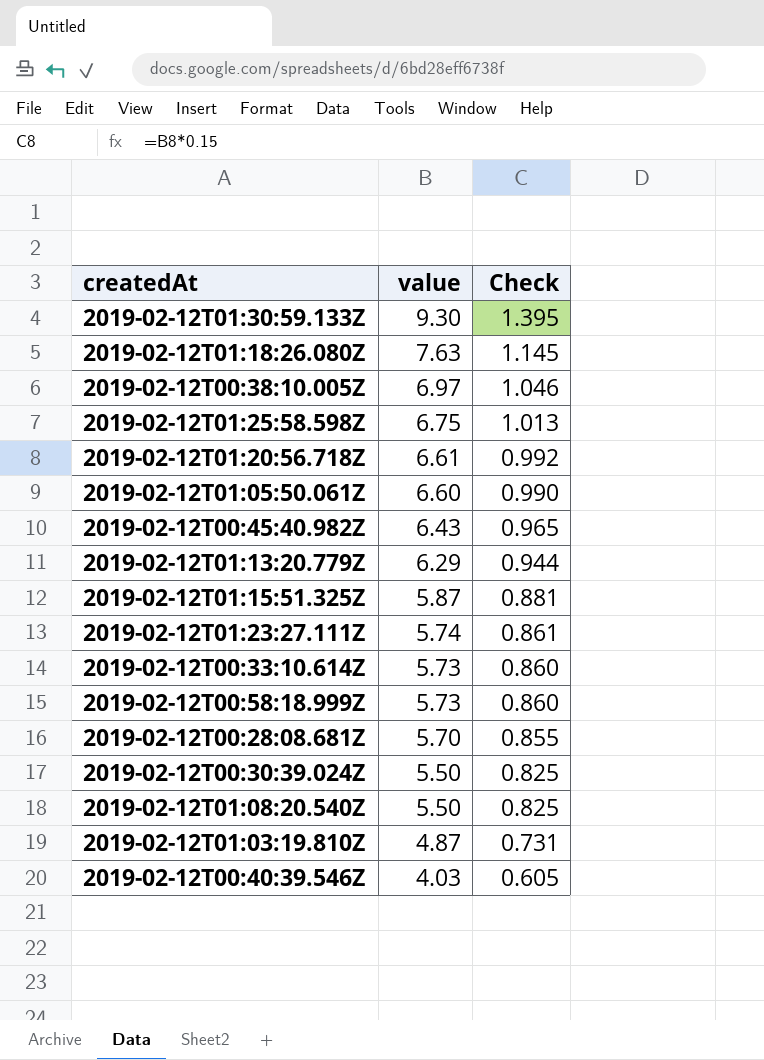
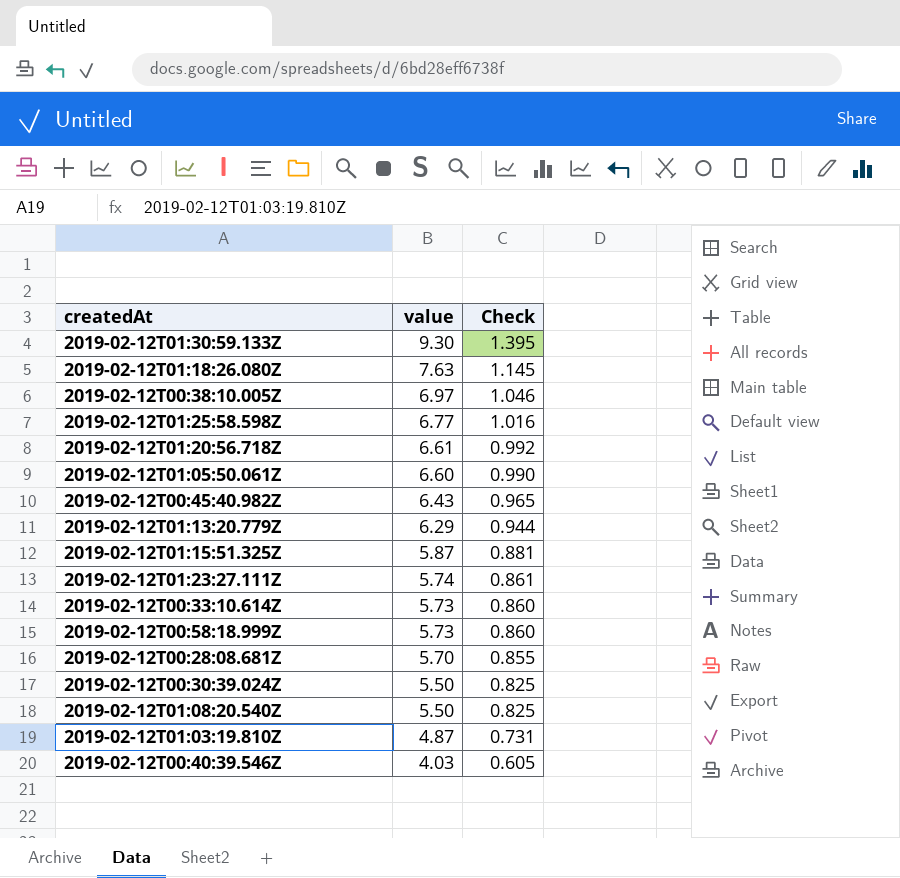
2019-02-12T01:25:58.598Z | value: 6.75 -> 6.77
2019-02-12T01:25:58.598Z | Check: 1.013 -> 1.016

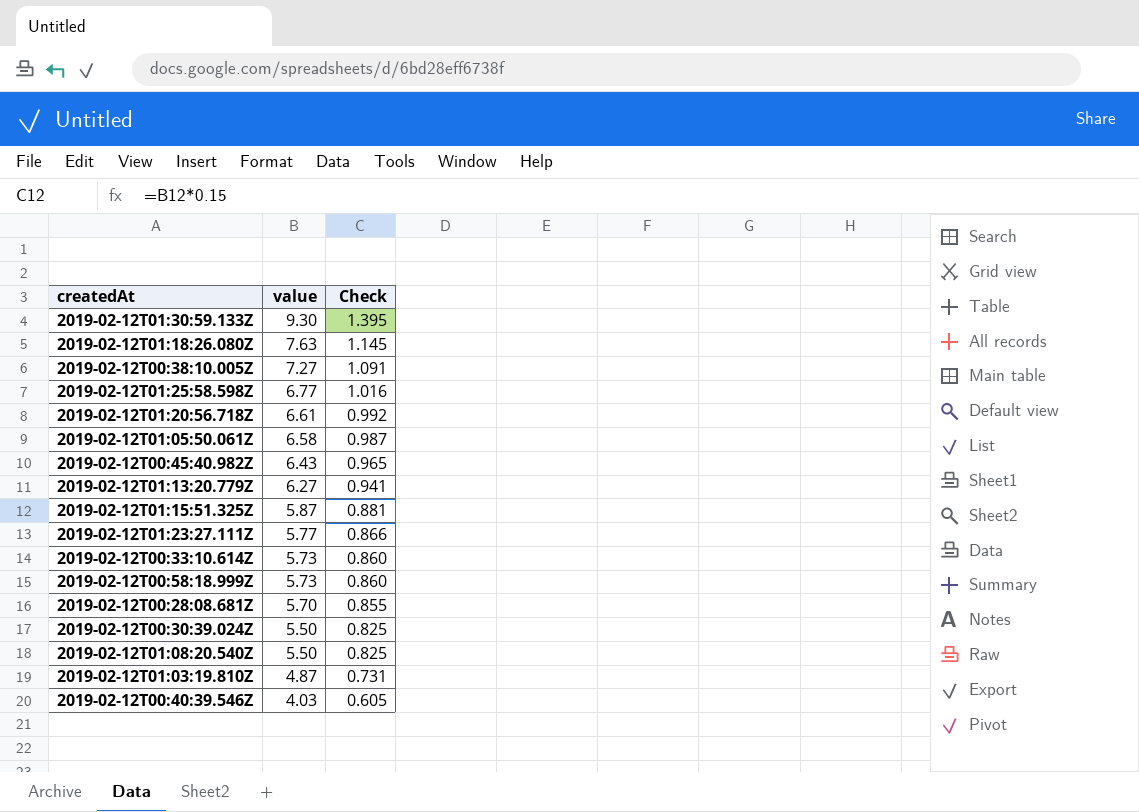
2019-02-12T00:38:10.005Z | value: 6.97 -> 7.27
2019-02-12T00:38:10.005Z | Check: 1.046 -> 1.091
2019-02-12T01:05:50.061Z | value: 6.60 -> 6.58
2019-02-12T01:05:50.061Z | Check: 0.990 -> 0.987
2019-02-12T01:13:20.779Z | value: 6.29 -> 6.27
2019-02-12T01:13:20.779Z | Check: 0.944 -> 0.941
2019-02-12T01:23:27.111Z | value: 5.74 -> 5.77
2019-02-12T01:23:27.111Z | Check: 0.861 -> 0.866

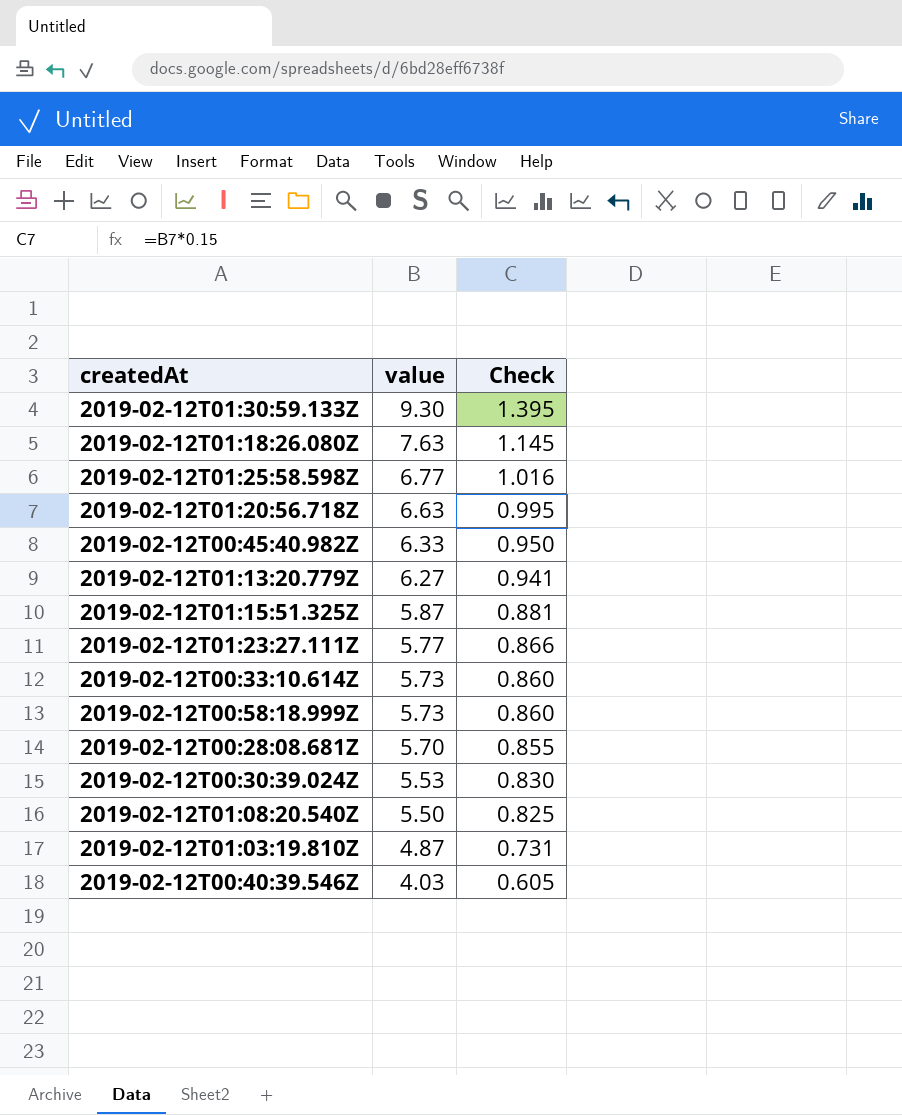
row 2019-02-12T00:38:10.005Z: 7.27 | 1.091 -> none
row 2019-02-12T01:05:50.061Z: 6.58 | 0.987 -> none
2019-02-12T01:20:56.718Z | value: 6.61 -> 6.63
2019-02-12T01:20:56.718Z | Check: 0.992 -> 0.995
2019-02-12T00:45:40.982Z | value: 6.43 -> 6.33
2019-02-12T00:45:40.982Z | Check: 0.965 -> 0.950
2019-02-12T00:30:39.024Z | value: 5.50 -> 5.53
2019-02-12T00:30:39.024Z | Check: 0.825 -> 0.830

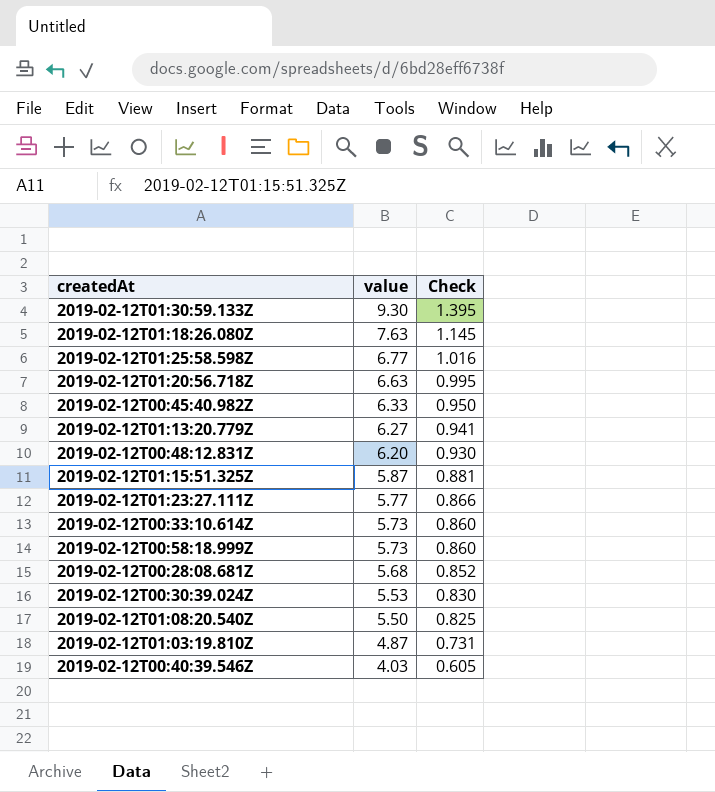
row 2019-02-12T00:48:12.831Z: none -> 6.20 | 0.930
2019-02-12T00:28:08.681Z | value: 5.70 -> 5.68
2019-02-12T00:28:08.681Z | Check: 0.855 -> 0.852

